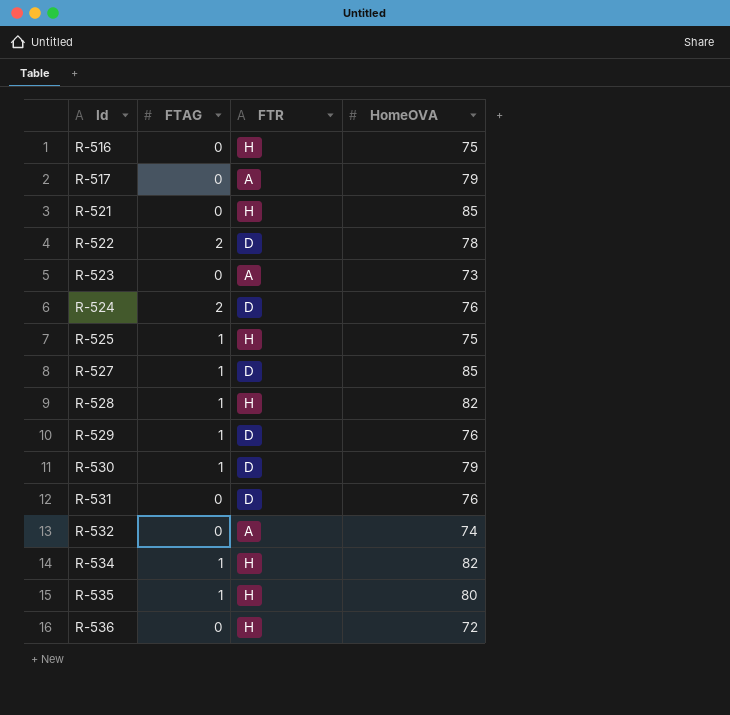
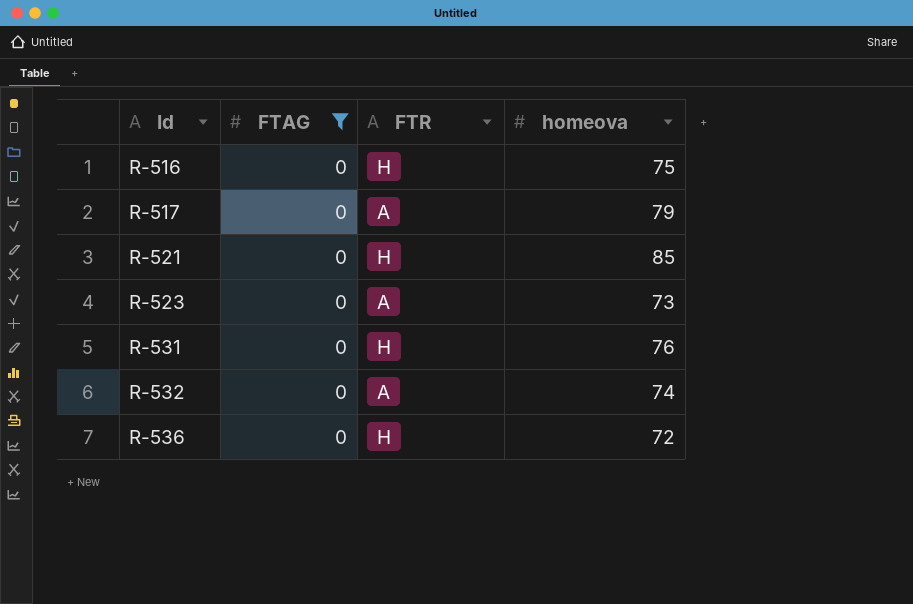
filter: none -> FTAG = 0
column name: HomeOVA -> homeova
R-531 | FTR: D -> H

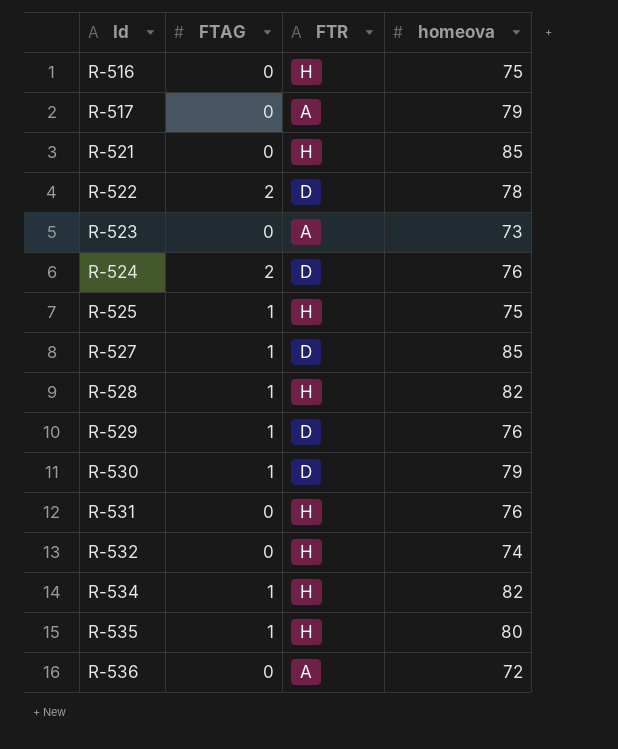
filter: FTAG = 0 -> none
R-532 | FTR: A -> H
R-536 | FTR: H -> A

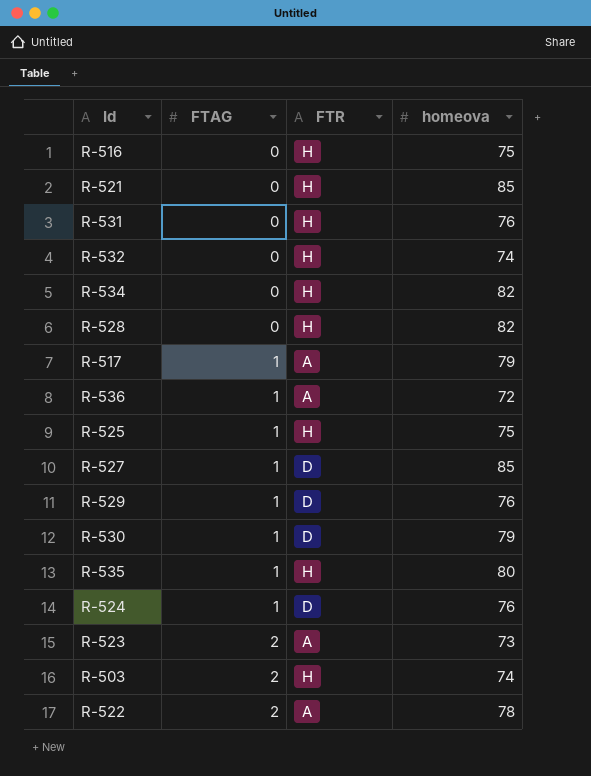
row order: Id ascending -> FTAG ascending
R-534 | FTAG: 1 -> 0
R-528 | FTAG: 1 -> 0
R-517 | FTAG: 0 -> 1
R-536 | FTAG: 0 -> 1
R-524 | FTAG: 2 -> 1
R-523 | FTAG: 0 -> 2
row R-503: none -> 2 | H | 74
R-522 | FTR: D -> A

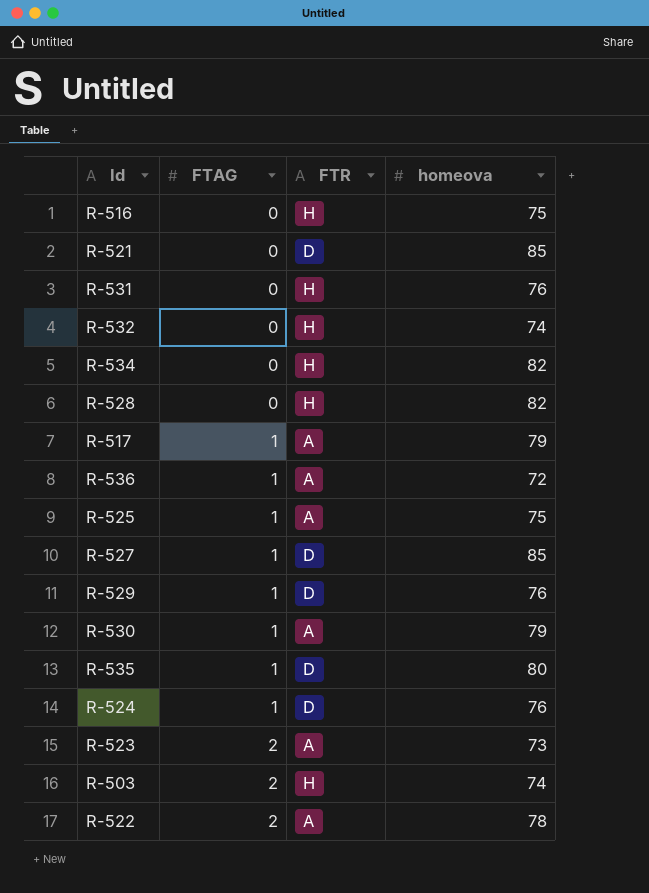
R-521 | FTR: H -> D
R-525 | FTR: H -> A
R-530 | FTR: D -> A
R-535 | FTR: H -> D

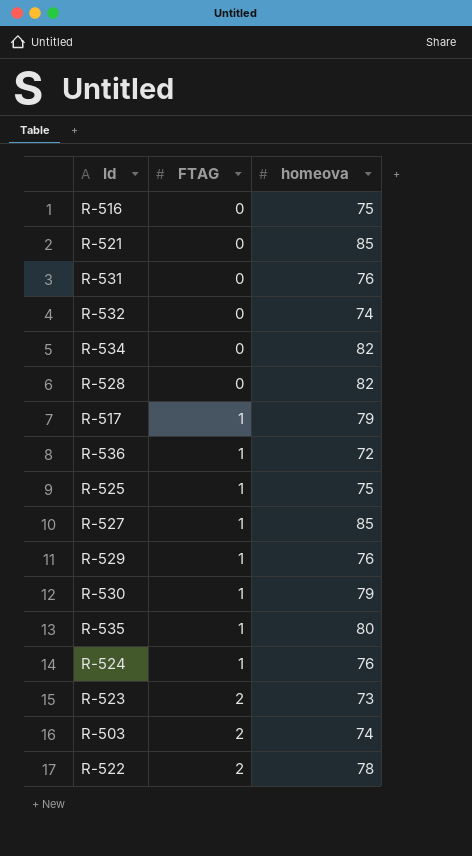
column FTR | position: 3 -> none

